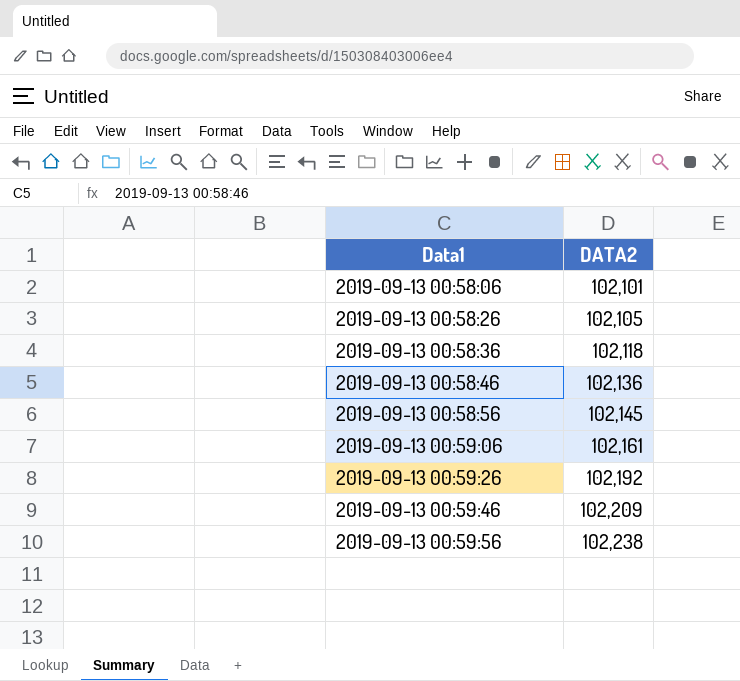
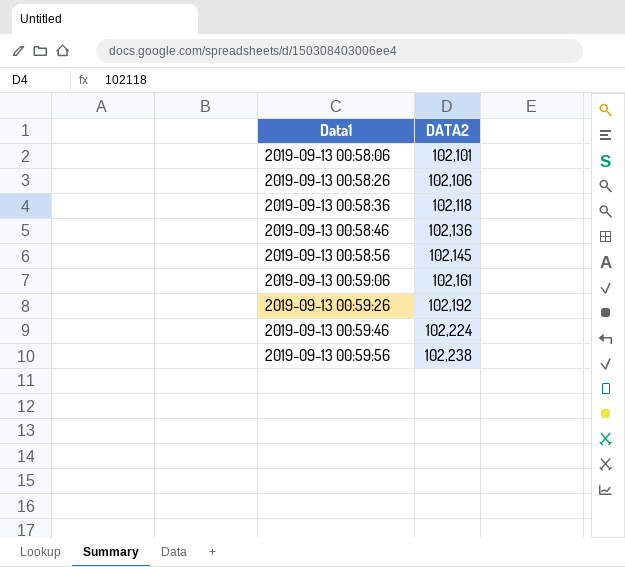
2019-09-13 00:58:26 | DATA2: 102,105 -> 102,106
2019-09-13 00:59:46 | DATA2: 102,209 -> 102,224

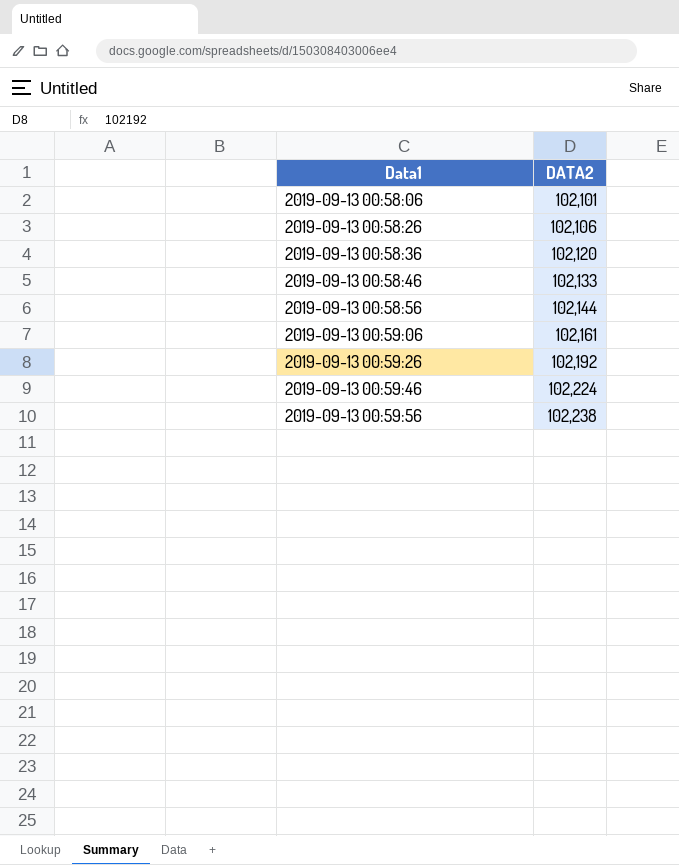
2019-09-13 00:58:36 | DATA2: 102,118 -> 102,120
2019-09-13 00:58:46 | DATA2: 102,136 -> 102,133
2019-09-13 00:58:56 | DATA2: 102,145 -> 102,144

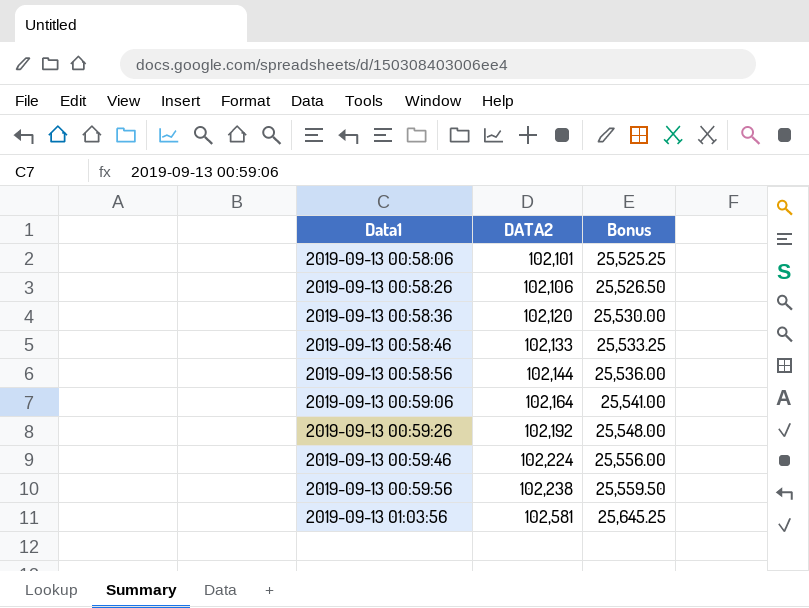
column Bonus | formula: none -> [DATA2] * 0.25
2019-09-13 00:59:06 | DATA2: 102,161 -> 102,164
row 2019-09-13 01:03:56: none -> 102,581 | 25,645.25

